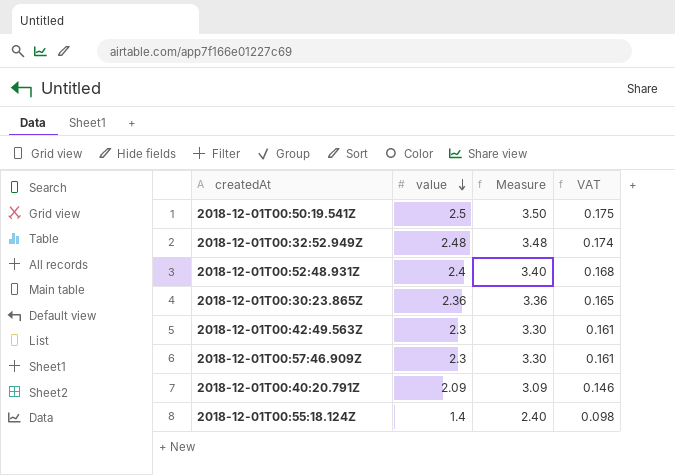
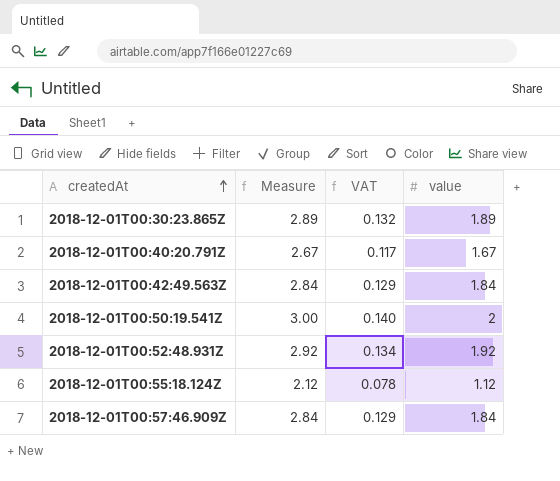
row order: value descending -> createdAt ascending
column value | position: 2 -> 4
row 2018-12-01T00:32:52.949Z: 2.48 | 3.48 | 0.174 -> none
2018-12-01T00:30:23.865Z | Measure: 3.36 -> 2.89
2018-12-01T00:30:23.865Z | VAT: 0.165 -> 0.132
2018-12-01T00:30:23.865Z | value: 2.36 -> 1.89
2018-12-01T00:40:20.791Z | Measure: 3.09 -> 2.67
2018-12-01T00:40:20.791Z | VAT: 0.146 -> 0.117
2018-12-01T00:40:20.791Z | value: 2.09 -> 1.67
2018-12-01T00:42:49.563Z | Measure: 3.30 -> 2.84
2018-12-01T00:42:49.563Z | VAT: 0.161 -> 0.129
2018-12-01T00:42:49.563Z | value: 2.3 -> 1.84
2018-12-01T00:50:19.541Z | Measure: 3.50 -> 3.00
2018-12-01T00:50:19.541Z | VAT: 0.175 -> 0.140
2018-12-01T00:50:19.541Z | value: 2.5 -> 2
2018-12-01T00:52:48.931Z | Measure: 3.40 -> 2.92
2018-12-01T00:52:48.931Z | VAT: 0.168 -> 0.134
2018-12-01T00:52:48.931Z | value: 2.4 -> 1.92
2018-12-01T00:55:18.124Z | Measure: 2.40 -> 2.12
2018-12-01T00:55:18.124Z | VAT: 0.098 -> 0.078
2018-12-01T00:55:18.124Z | value: 1.4 -> 1.12
2018-12-01T00:57:46.909Z | Measure: 3.30 -> 2.84
2018-12-01T00:57:46.909Z | VAT: 0.161 -> 0.129
2018-12-01T00:57:46.909Z | value: 2.3 -> 1.84

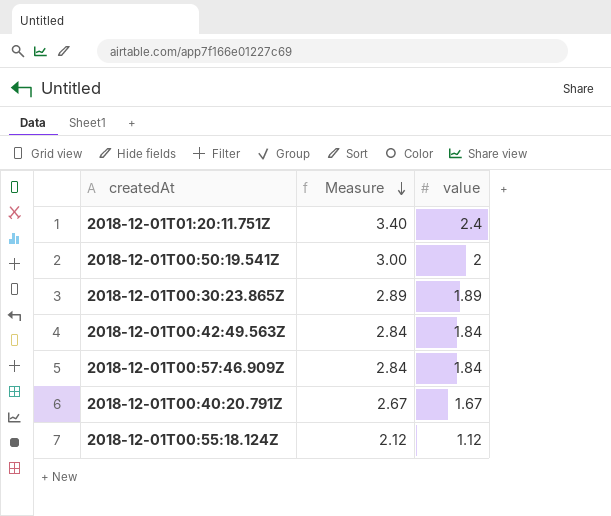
row order: createdAt ascending -> Measure descending
column VAT | formula: [value] * 0.07 -> none
row 2018-12-01T00:52:48.931Z: 2.92 | 0.134 | 1.92 -> none
row 2018-12-01T01:20:11.751Z: none -> 3.40 | 2.4

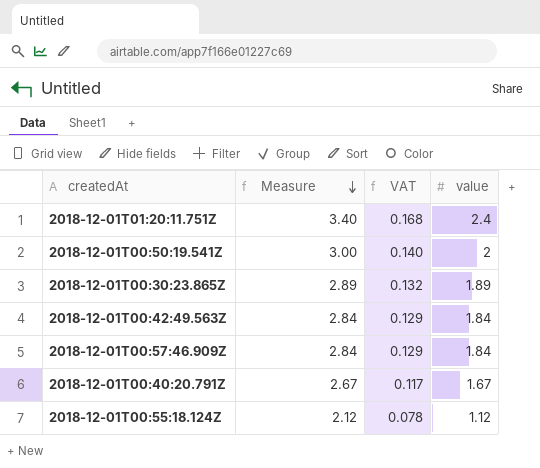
column VAT | formula: none -> [value] * 0.07

